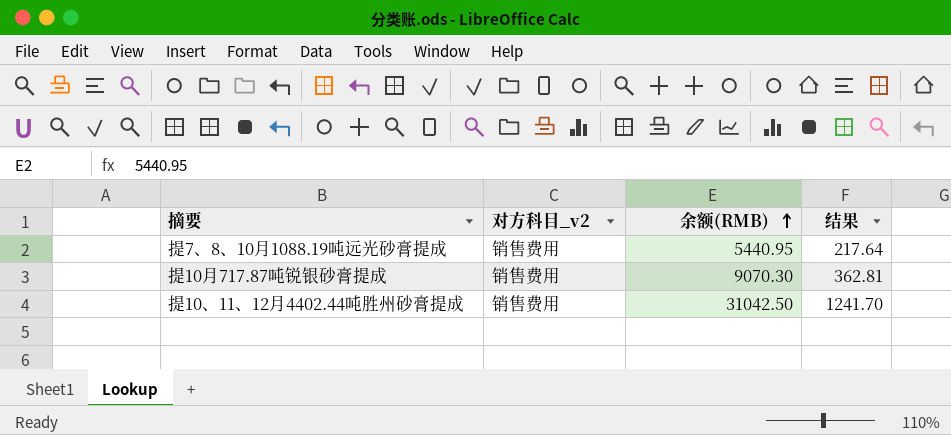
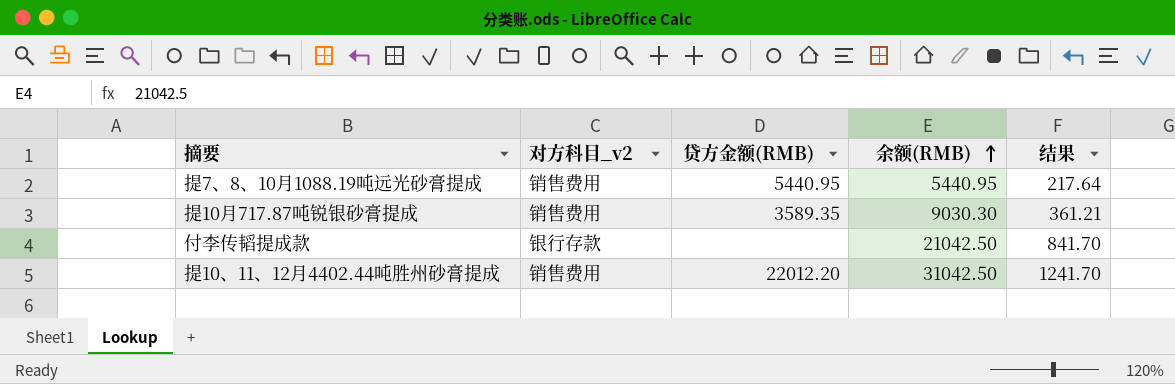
column 贷方金额(RMB) | position: none -> 3
提10月717.87吨锐银砂膏提成 | 余额(RMB): 9070.30 -> 9030.30
提10月717.87吨锐银砂膏提成 | 结果: 362.81 -> 361.21
row 付李传韬提成款: none -> 银行存款 | none | 21042.50 | 841.70

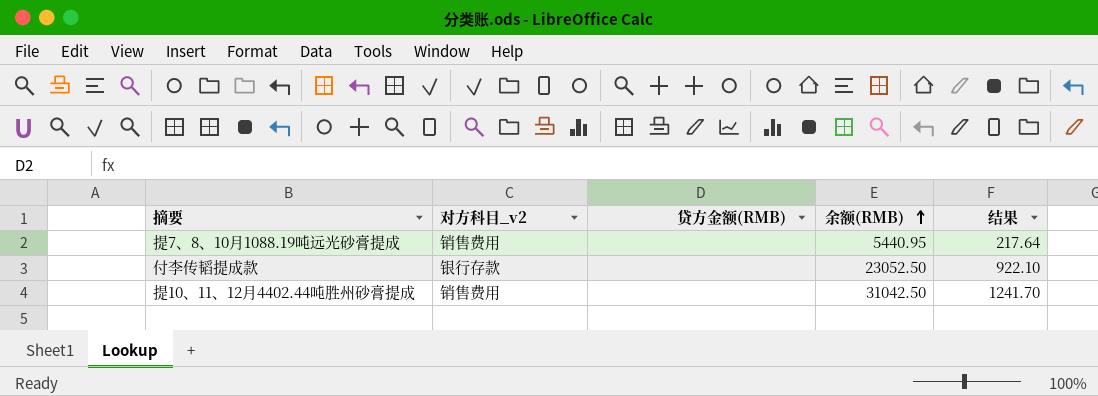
row 提10月717.87吨锐银砂膏提成: 销售费用 | 3589.35 | 9030.30 | 361.21 -> none
提7、8、10月1088.19吨远光砂膏提成 | 贷方金额(RMB): 5440.95 -> none
付李传韬提成款 | 余额(RMB): 21042.50 -> 23052.50
付李传韬提成款 | 结果: 841.70 -> 922.10
提10、11、12月4402.44吨胜州砂膏提成 | 贷方金额(RMB): 22012.20 -> none

